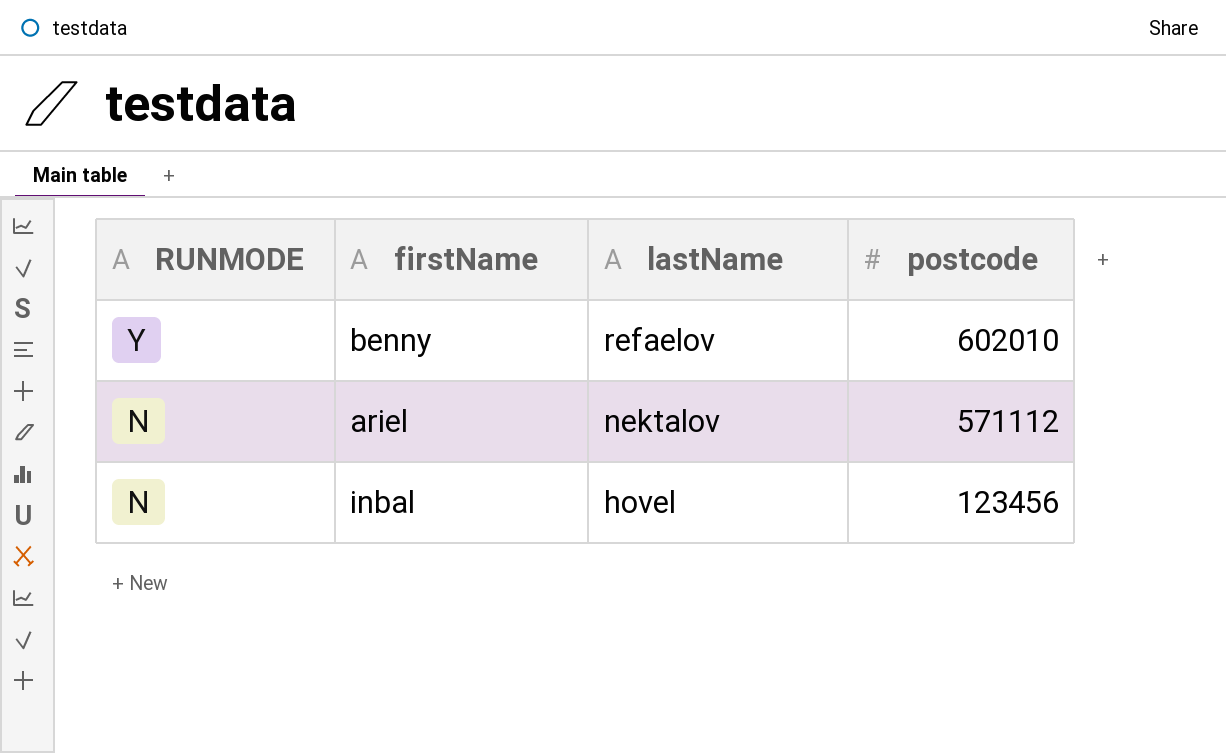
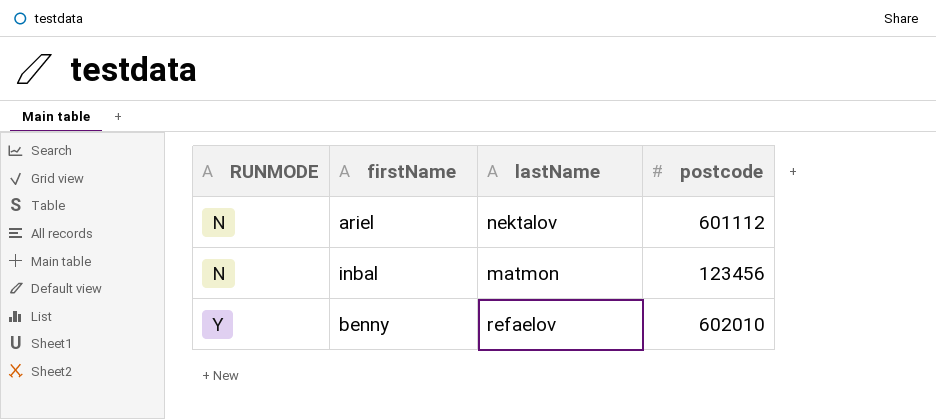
row order: RUNMODE descending -> RUNMODE ascending
ariel | postcode: 571112 -> 601112
inbal | lastName: hovel -> matmon

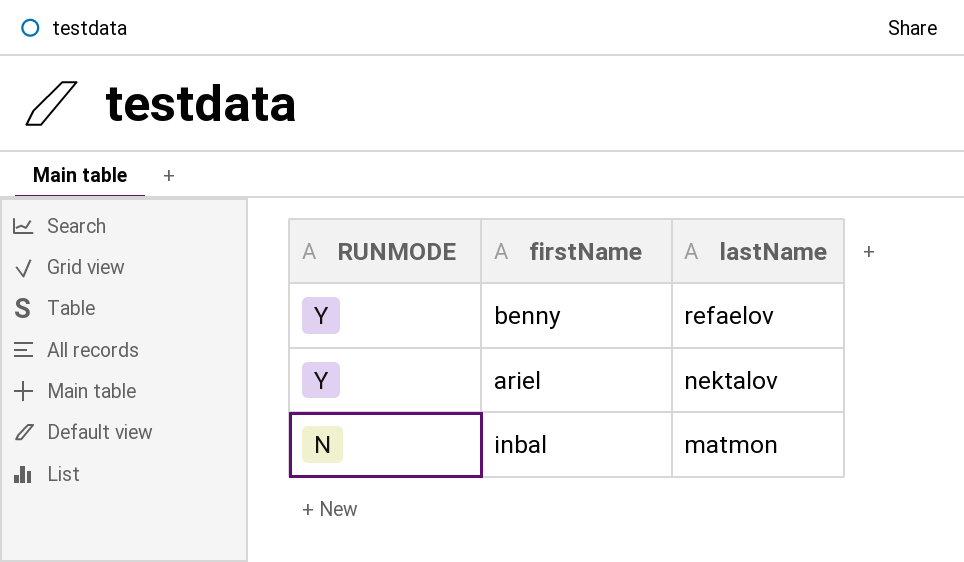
row order: RUNMODE ascending -> RUNMODE descending
column postcode | position: 4 -> none
ariel | RUNMODE: N -> Y

